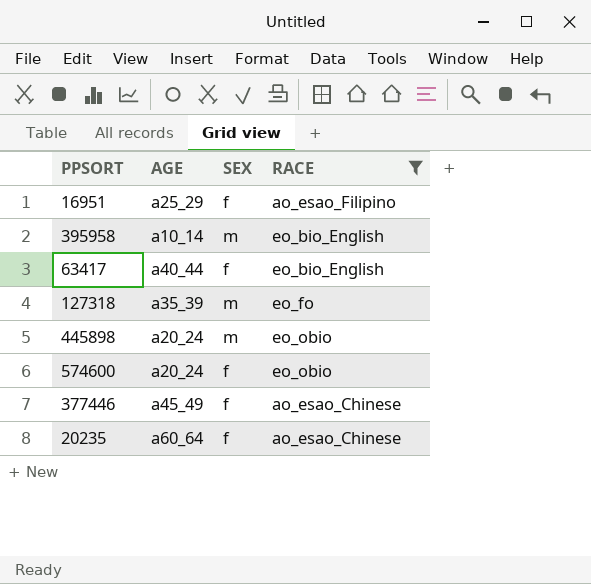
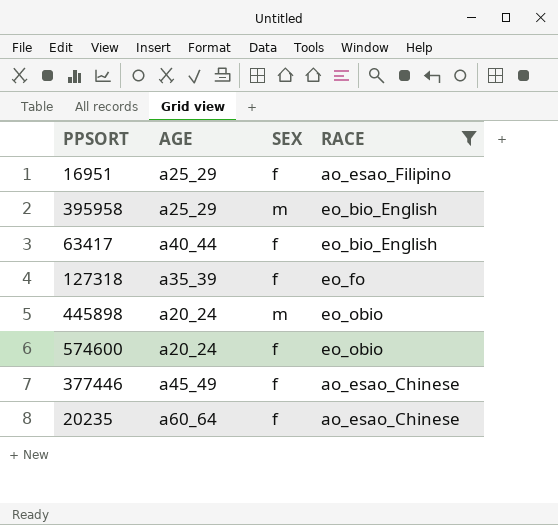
395958 | AGE: a10_14 -> a25_29
127318 | SEX: m -> f

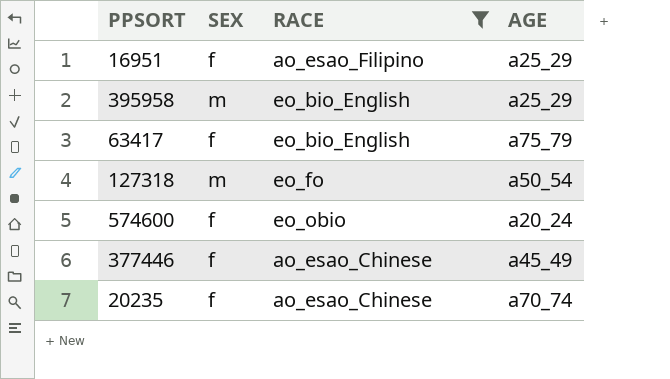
column AGE | position: 2 -> 4
row 445898: a20_24 | m | eo_obio -> none
63417 | AGE: a40_44 -> a75_79
127318 | SEX: f -> m
127318 | AGE: a35_39 -> a50_54
20235 | AGE: a60_64 -> a70_74

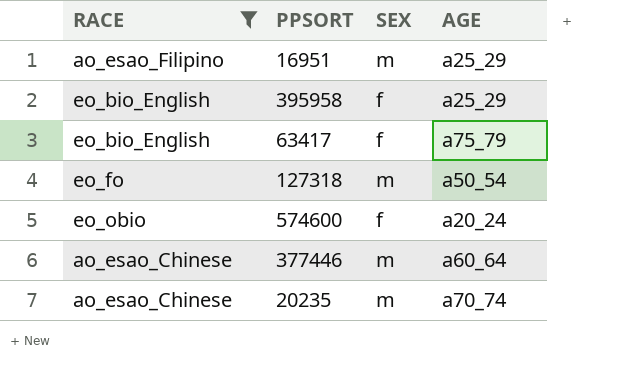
column RACE | position: 3 -> 1
16951 | SEX: f -> m
395958 | SEX: m -> f
377446 | SEX: f -> m
377446 | AGE: a45_49 -> a60_64
20235 | SEX: f -> m

